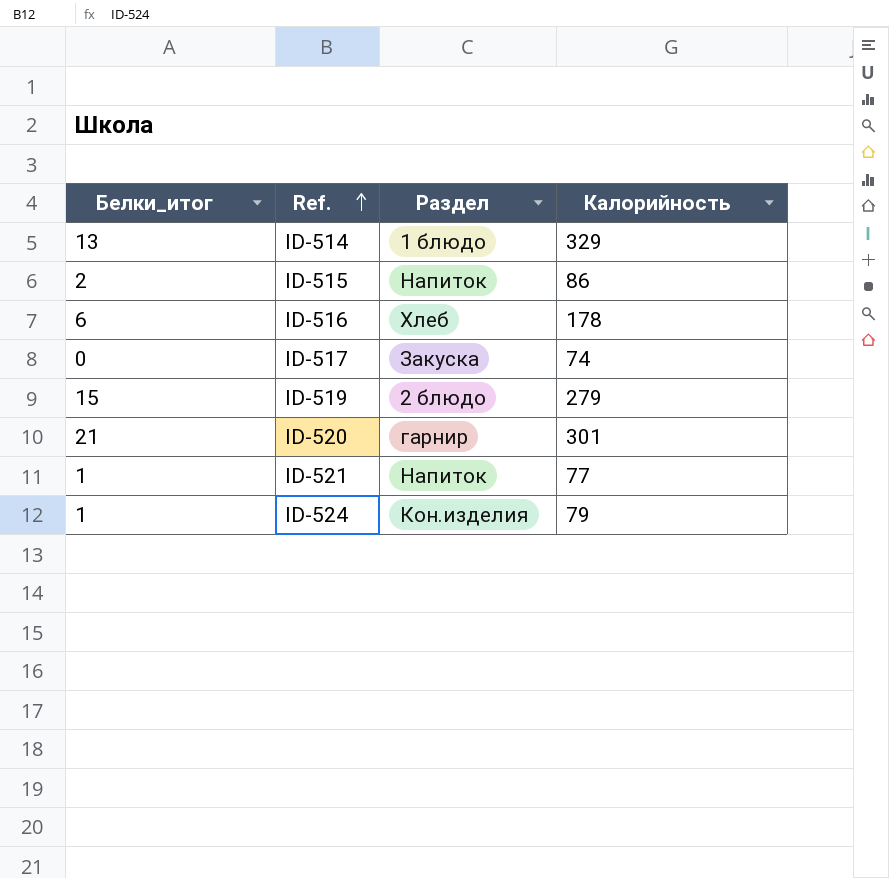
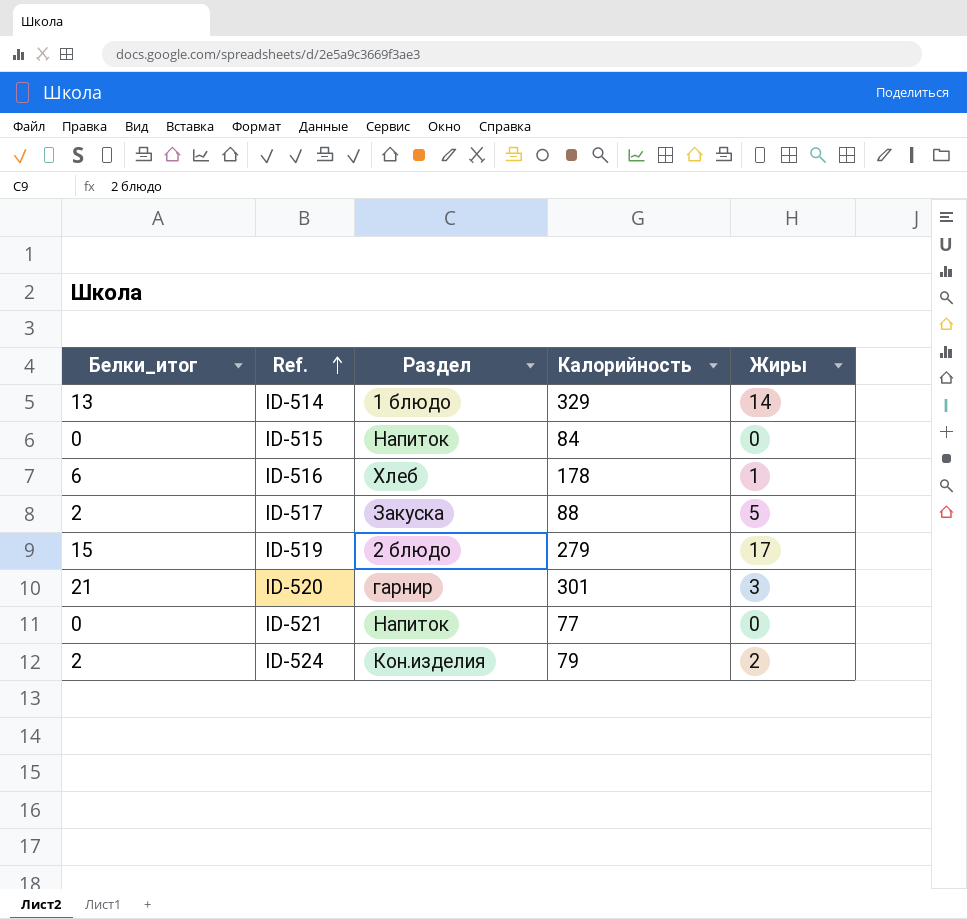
column Жиры | position: none -> 5
ID-515 | Белки_итог: 2 -> 0
ID-515 | Калорийность: 86 -> 84
ID-517 | Белки_итог: 0 -> 2
ID-517 | Калорийность: 74 -> 88
ID-521 | Белки_итог: 1 -> 0
ID-524 | Белки_итог: 1 -> 2

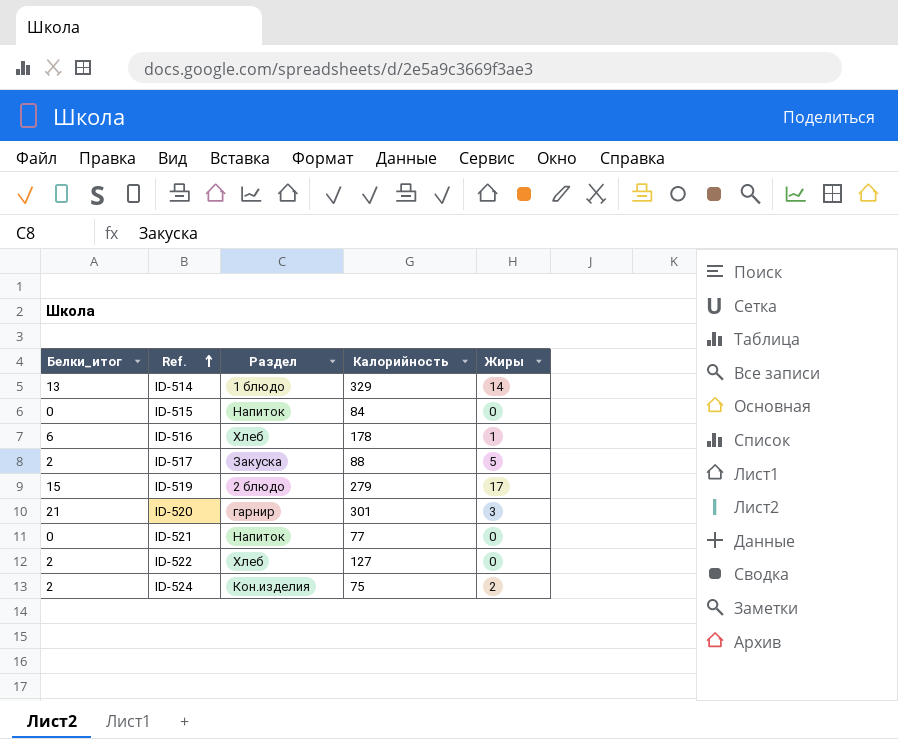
row ID-522: none -> 2 | Хлеб | 127 | 0
ID-524 | Калорийность: 79 -> 75

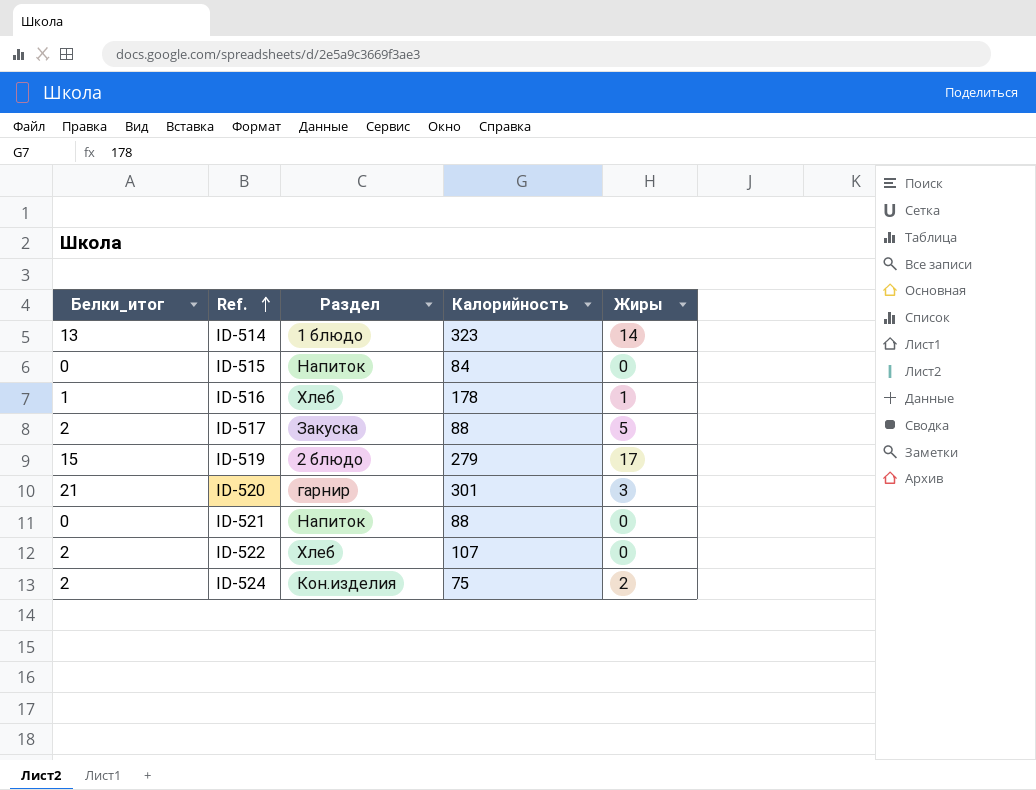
ID-514 | Калорийность: 329 -> 323
ID-516 | Белки_итог: 6 -> 1
ID-521 | Калорийность: 77 -> 88
ID-522 | Калорийность: 127 -> 107

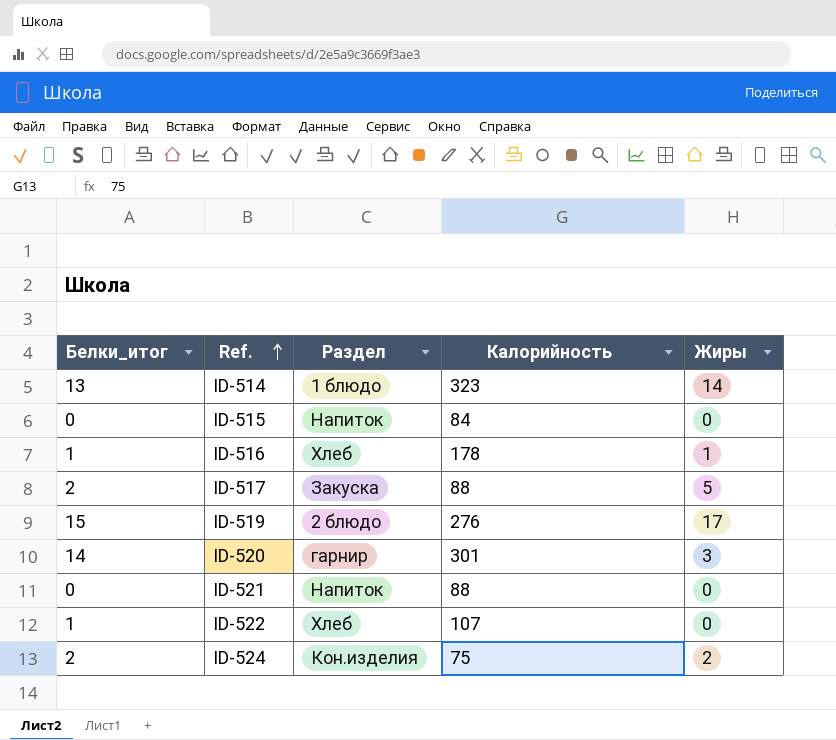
ID-519 | Калорийность: 279 -> 276
ID-520 | Белки_итог: 21 -> 14
ID-522 | Белки_итог: 2 -> 1

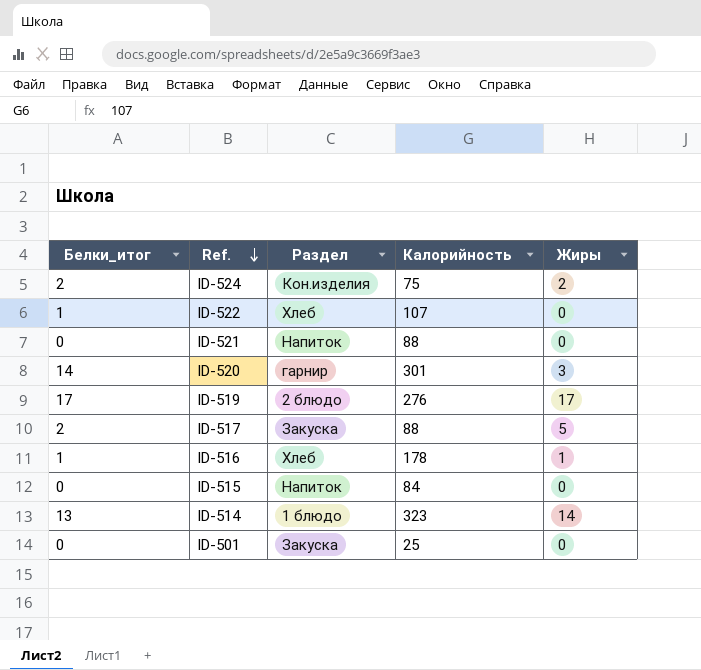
row order: Ref. ascending -> Ref. descending
ID-519 | Белки_итог: 15 -> 17
row ID-501: none -> 0 | Закуска | 25 | 0

